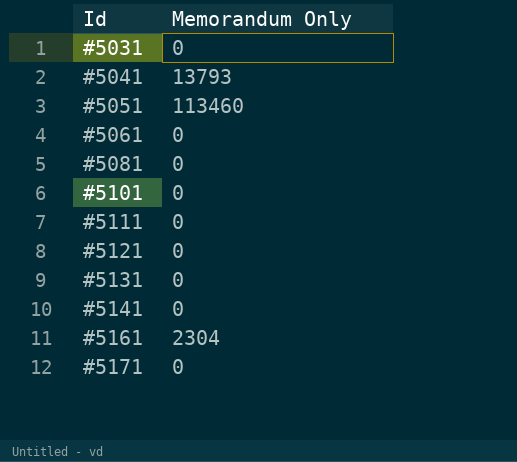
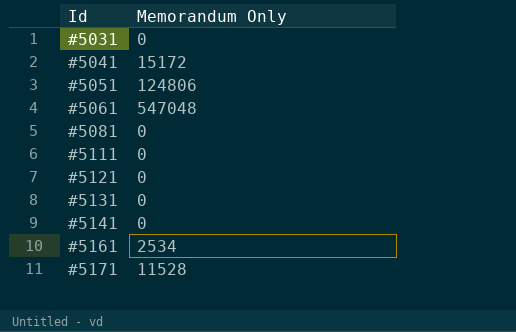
row #5101: 0 -> none
#5041 | Memorandum Only: 13793 -> 15172
#5051 | Memorandum Only: 113460 -> 124806
#5061 | Memorandum Only: 0 -> 547048
#5161 | Memorandum Only: 2304 -> 2534
#5171 | Memorandum Only: 0 -> 11528

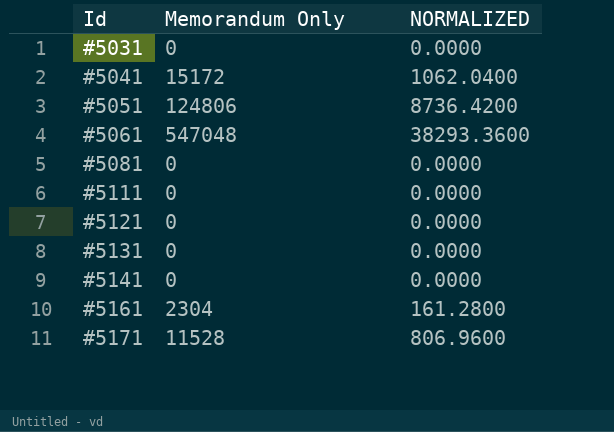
column NORMALIZED | formula: none -> [Memorandum Only] * 0.07
#5161 | Memorandum Only: 2534 -> 2304

